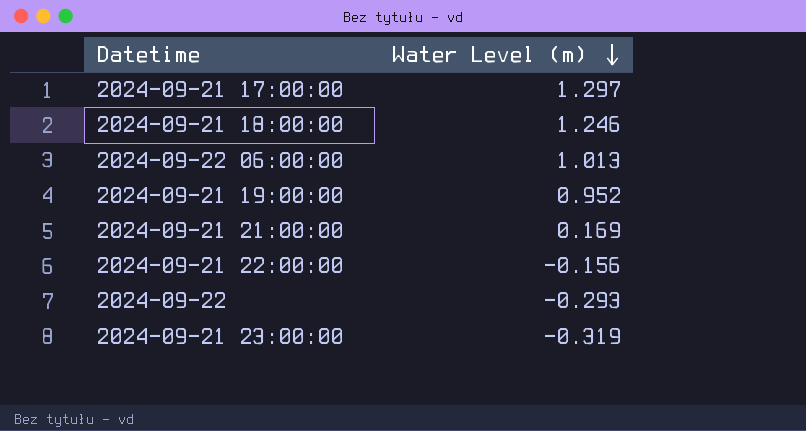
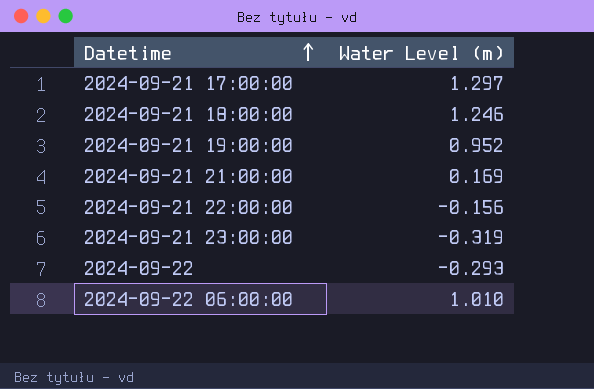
row order: Water Level (m) descending -> Datetime ascending
2024-09-22 06:00:00 | Water Level (m): 1.013 -> 1.010

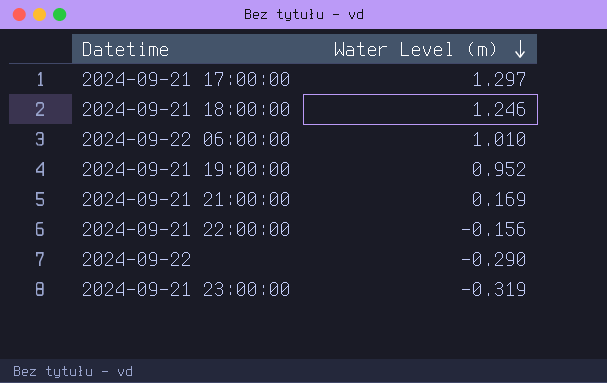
row order: Datetime ascending -> Water Level (m) descending
2024-09-22 | Water Level (m): -0.293 -> -0.290

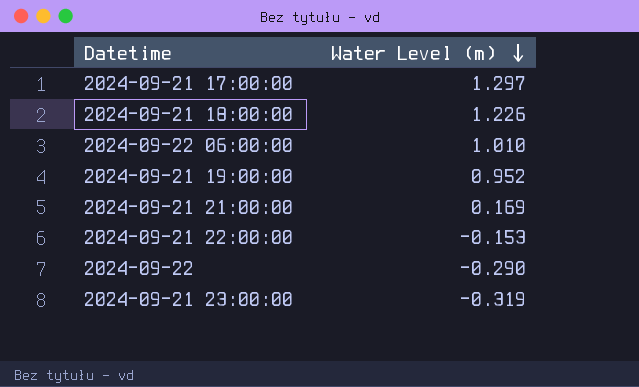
2024-09-21 18:00:00 | Water Level (m): 1.246 -> 1.226
2024-09-21 22:00:00 | Water Level (m): -0.156 -> -0.153

